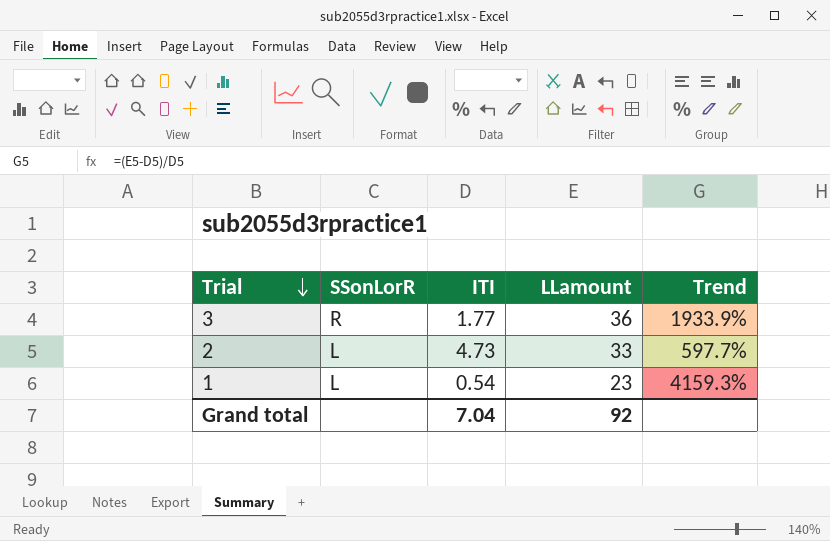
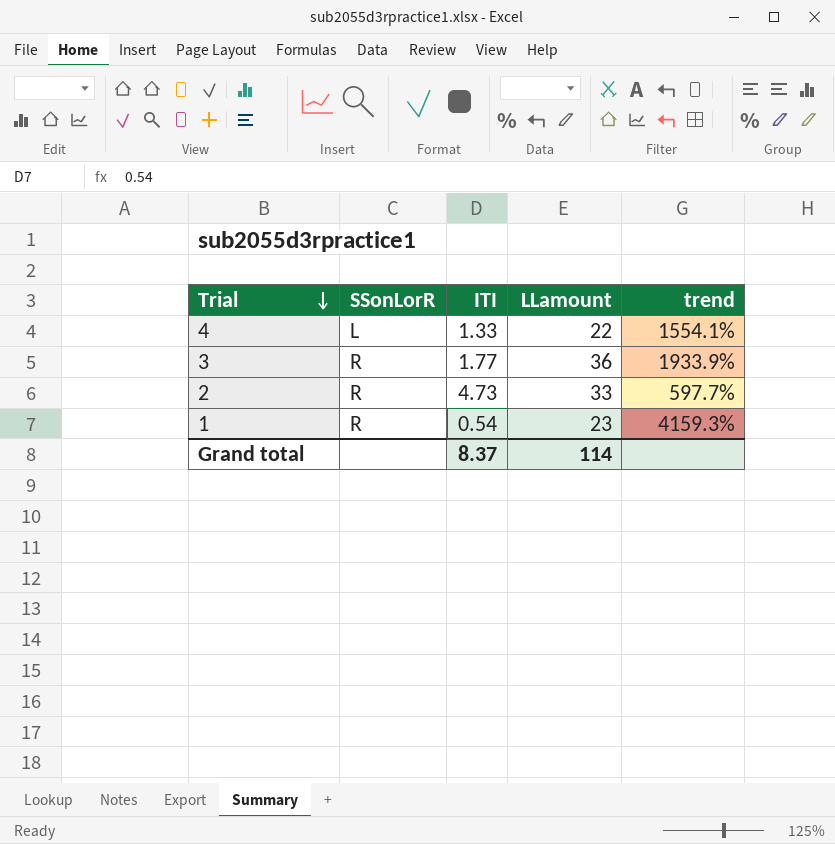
column name: Trend -> trend
row 4: none -> L | 1.33 | 22 | 1554.1%
2 | SSonLorR: L -> R
1 | SSonLorR: L -> R
Grand total | ITI: 7.04 -> 8.37
Grand total | LLamount: 92 -> 114

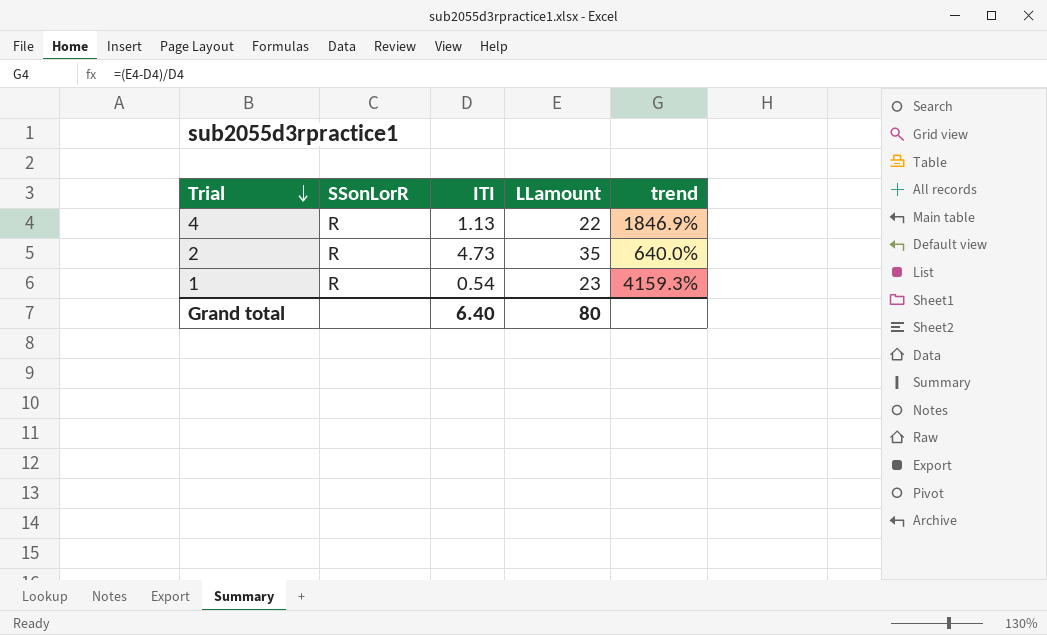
row 3: R | 1.77 | 36 | 1933.9% -> none
4 | SSonLorR: L -> R
4 | ITI: 1.33 -> 1.13
4 | trend: 1554.1% -> 1846.9%
2 | LLamount: 33 -> 35
2 | trend: 597.7% -> 640.0%
Grand total | ITI: 8.37 -> 6.40
Grand total | LLamount: 114 -> 80

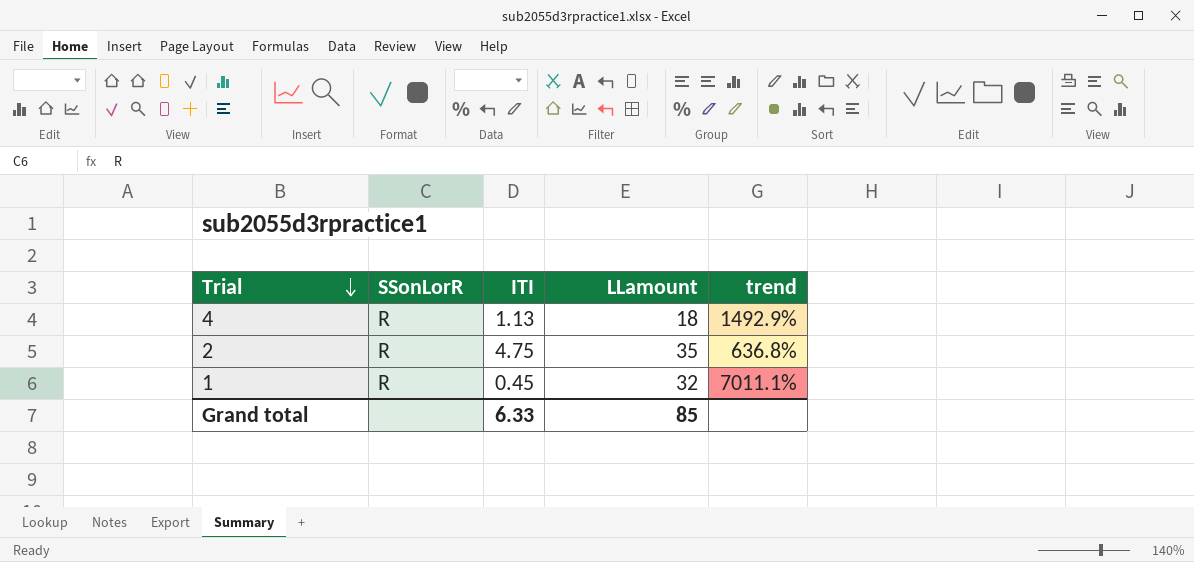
4 | LLamount: 22 -> 18
4 | trend: 1846.9% -> 1492.9%
2 | ITI: 4.73 -> 4.75
2 | trend: 640.0% -> 636.8%
1 | ITI: 0.54 -> 0.45
1 | LLamount: 23 -> 32
1 | trend: 4159.3% -> 7011.1%
Grand total | ITI: 6.40 -> 6.33
Grand total | LLamount: 80 -> 85

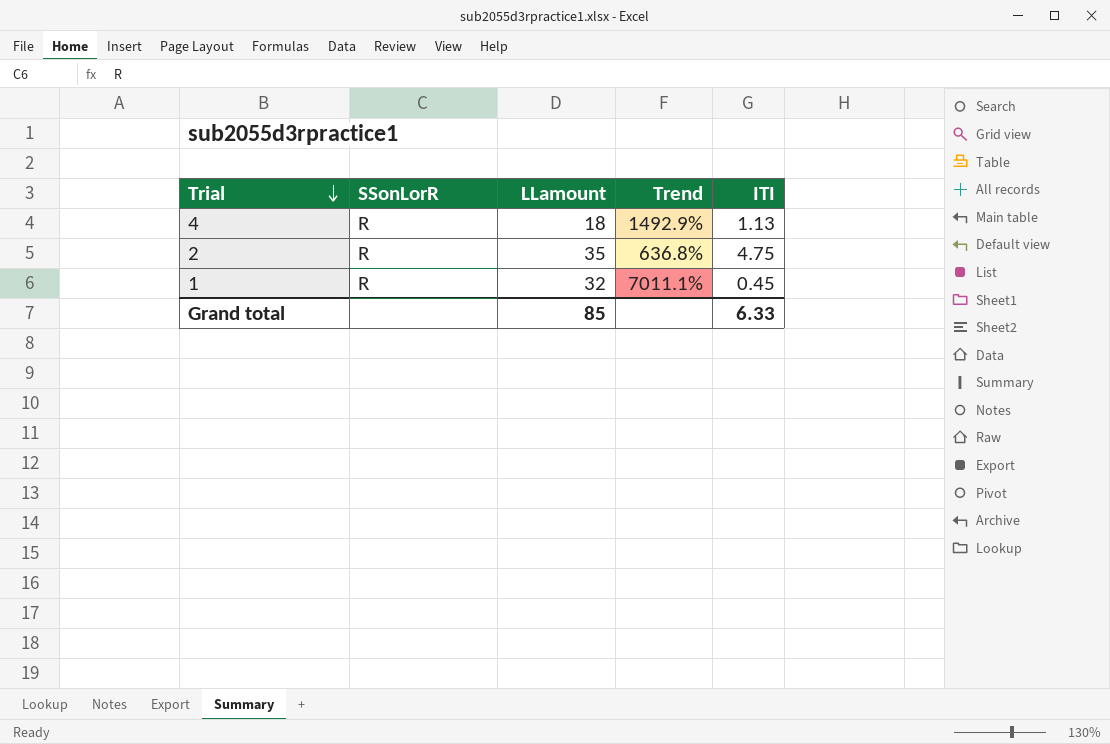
column name: trend -> Trend
column ITI | position: 3 -> 5

